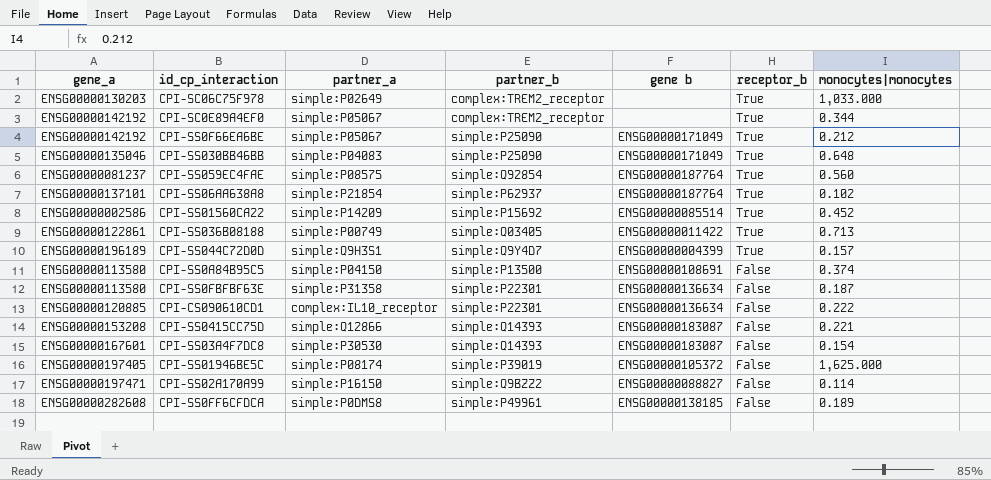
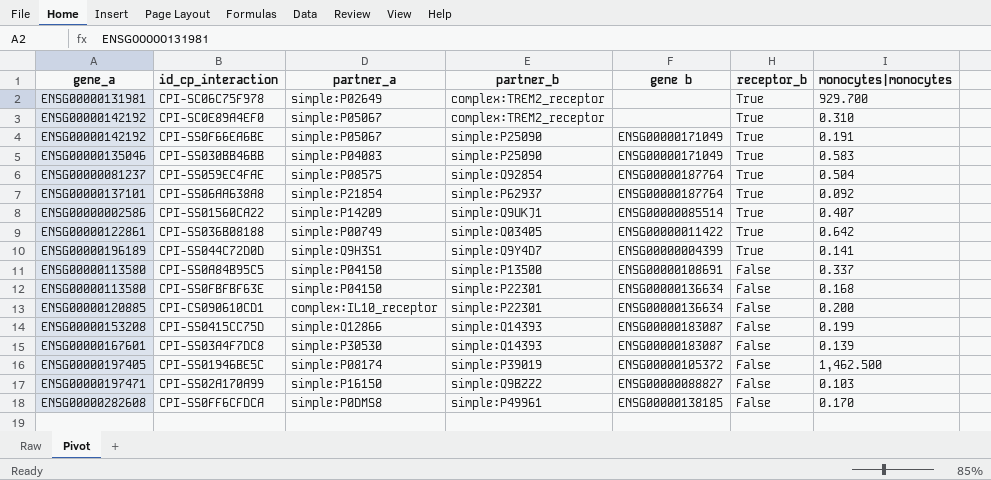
CPI-SC06C75F978 | gene_a: ENSG00000130203 -> ENSG00000131981
CPI-SC06C75F978 | monocytes|monocytes: 1,033.000 -> 929.700
CPI-SC0E89A4EF0 | monocytes|monocytes: 0.344 -> 0.310
CPI-SS0F66EA6BE | monocytes|monocytes: 0.212 -> 0.191
CPI-SS030BB46BB | monocytes|monocytes: 0.648 -> 0.583
CPI-SS059EC4FAE | monocytes|monocytes: 0.560 -> 0.504
CPI-SS06AA638A8 | monocytes|monocytes: 0.102 -> 0.092
CPI-SS01560CA22 | partner_b: simple:P15692 -> simple:Q9UKJ1
CPI-SS01560CA22 | monocytes|monocytes: 0.452 -> 0.407
CPI-SS036B08188 | monocytes|monocytes: 0.713 -> 0.642
CPI-SS044C72D0D | monocytes|monocytes: 0.157 -> 0.141
CPI-SS0A84B95C5 | monocytes|monocytes: 0.374 -> 0.337
CPI-SS0FBFBF63E | partner_a: simple:P31358 -> simple:P04150
CPI-SS0FBFBF63E | monocytes|monocytes: 0.187 -> 0.168
CPI-CS090610CD1 | monocytes|monocytes: 0.222 -> 0.200
CPI-SS0415CC75D | monocytes|monocytes: 0.221 -> 0.199
CPI-SS03A4F7DC8 | monocytes|monocytes: 0.154 -> 0.139
CPI-SS01946BE5C | monocytes|monocytes: 1,625.000 -> 1,462.500
CPI-SS02A170A99 | monocytes|monocytes: 0.114 -> 0.103
CPI-SS0FF6CFDCA | monocytes|monocytes: 0.189 -> 0.170

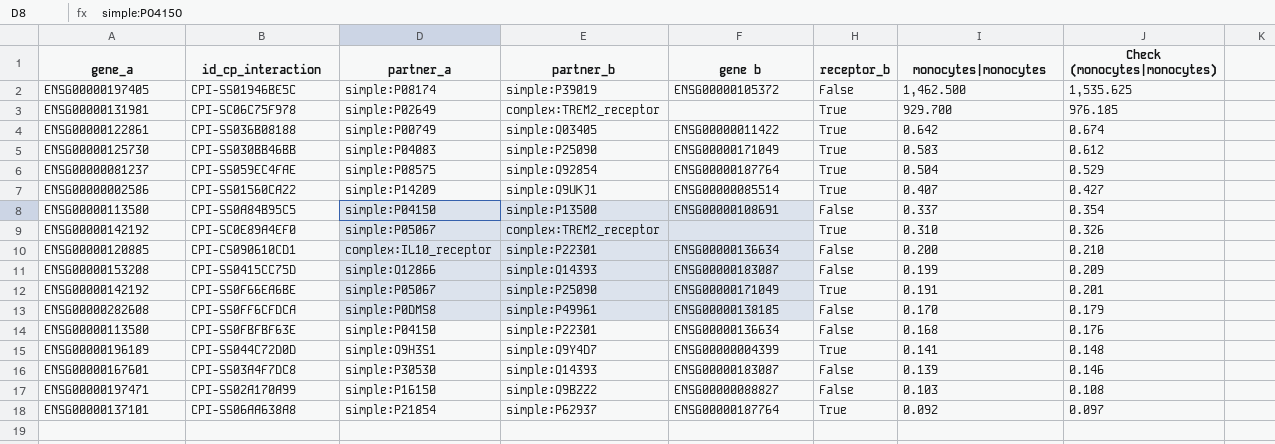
row order: receptor_b descending -> monocytes|monocytes descending
column Check (monocytes|monocytes) | formula: none -> [monocytes|monocytes] * 1.05
CPI-SS030BB46BB | gene_a: ENSG00000135046 -> ENSG00000125730

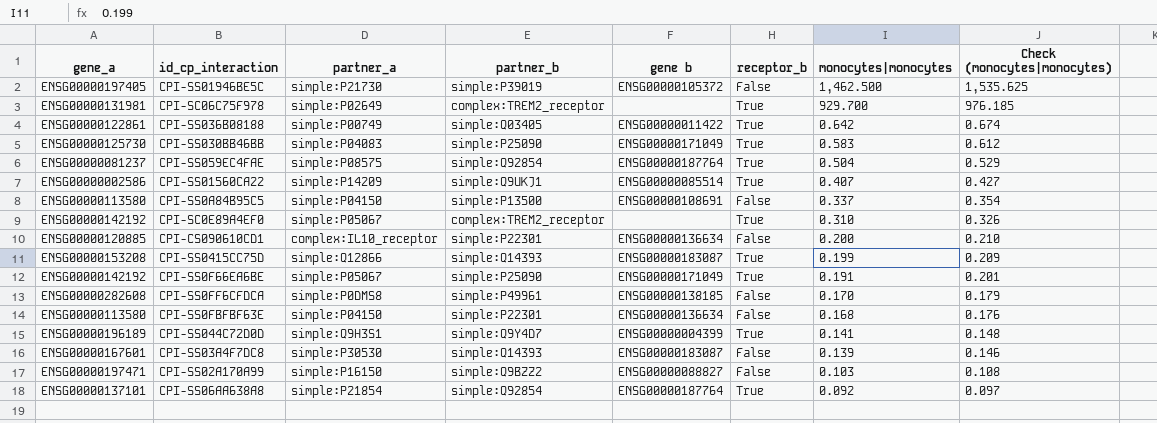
CPI-SS01946BE5C | partner_a: simple:P08174 -> simple:P21730
CPI-SS0415CC75D | receptor_b: False -> True
CPI-SS06AA638A8 | partner_b: simple:P62937 -> simple:Q92854

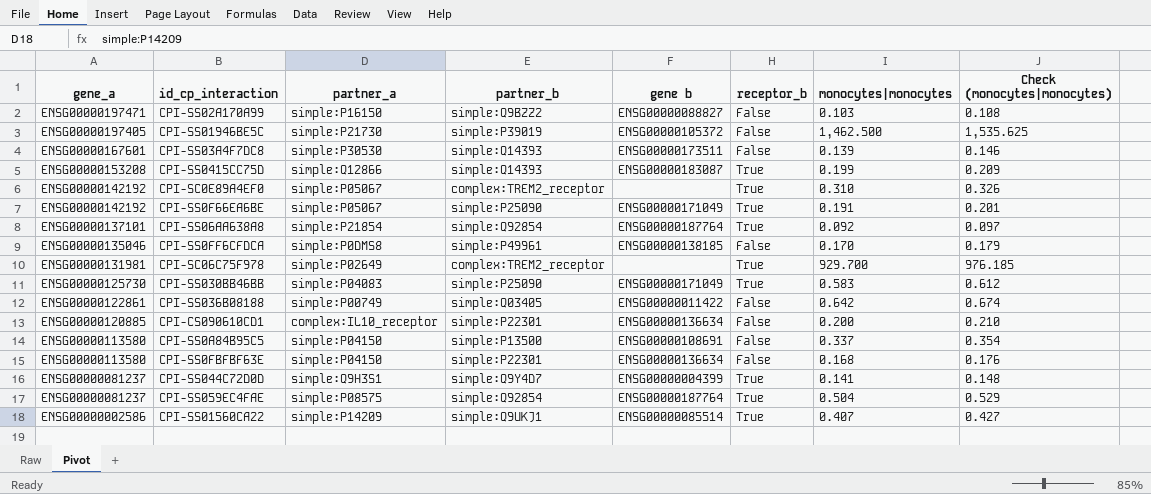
row order: monocytes|monocytes descending -> gene_a descending
CPI-SS03A4F7DC8 | gene b: ENSG00000183087 -> ENSG00000173511
CPI-SS0FF6CFDCA | gene_a: ENSG00000282608 -> ENSG00000135046
CPI-SS036B08188 | receptor_b: True -> False
CPI-SS044C72D0D | gene_a: ENSG00000196189 -> ENSG00000081237

